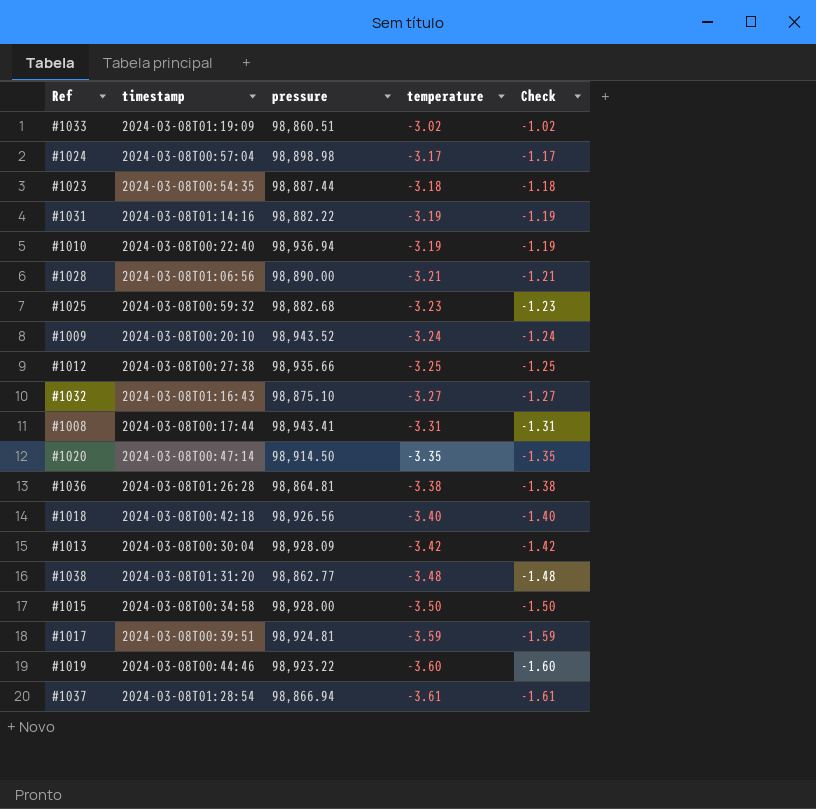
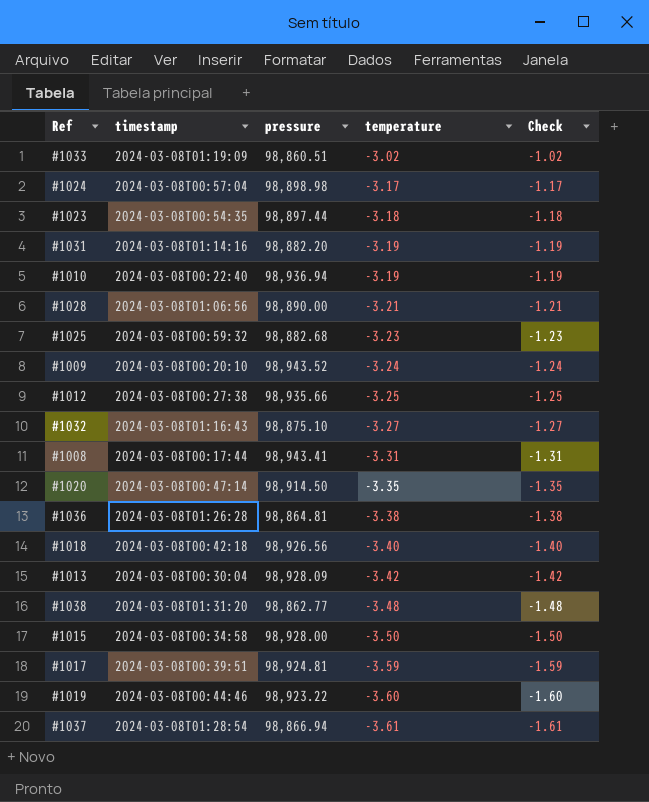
#1023 | pressure: 98,887.44 -> 98,897.44
#1031 | pressure: 98,882.22 -> 98,882.20

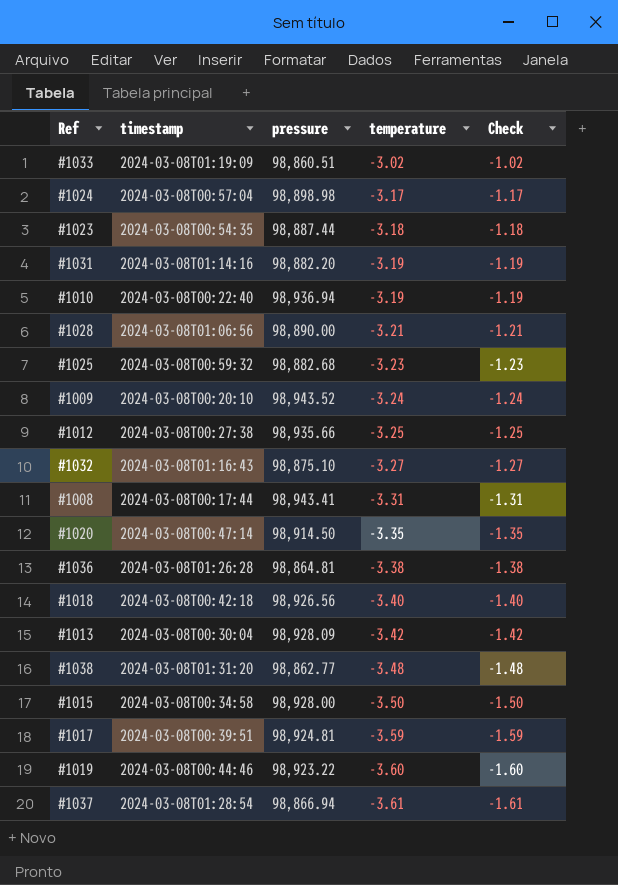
#1023 | pressure: 98,897.44 -> 98,887.44

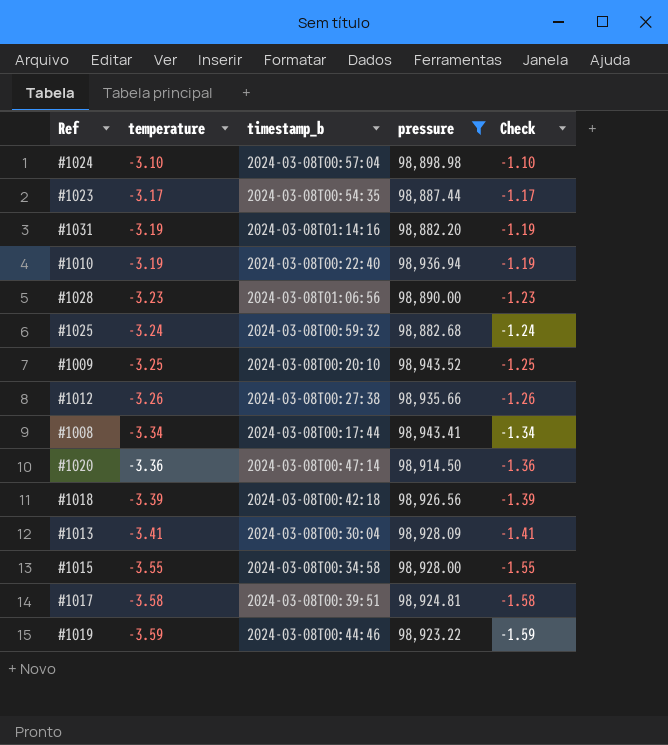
filter: none -> pressure >= 98,882.20
column temperature | position: 4 -> 2
column name: timestamp -> timestamp_b
#1024 | temperature: -3.17 -> -3.10
#1024 | Check: -1.17 -> -1.10
#1023 | temperature: -3.18 -> -3.17
#1023 | Check: -1.18 -> -1.17
#1028 | temperature: -3.21 -> -3.23
#1028 | Check: -1.21 -> -1.23
#1025 | temperature: -3.23 -> -3.24
#1025 | Check: -1.23 -> -1.24
#1009 | temperature: -3.24 -> -3.25
#1009 | Check: -1.24 -> -1.25
#1012 | temperature: -3.25 -> -3.26
#1012 | Check: -1.25 -> -1.26
#1008 | temperature: -3.31 -> -3.34
#1008 | Check: -1.31 -> -1.34
#1020 | temperature: -3.35 -> -3.36
#1020 | Check: -1.35 -> -1.36
#1018 | temperature: -3.40 -> -3.39
#1018 | Check: -1.40 -> -1.39
#1013 | temperature: -3.42 -> -3.41
#1013 | Check: -1.42 -> -1.41
#1015 | temperature: -3.50 -> -3.55
#1015 | Check: -1.50 -> -1.55
#1017 | temperature: -3.59 -> -3.58
#1017 | Check: -1.59 -> -1.58
#1019 | temperature: -3.60 -> -3.59
#1019 | Check: -1.60 -> -1.59

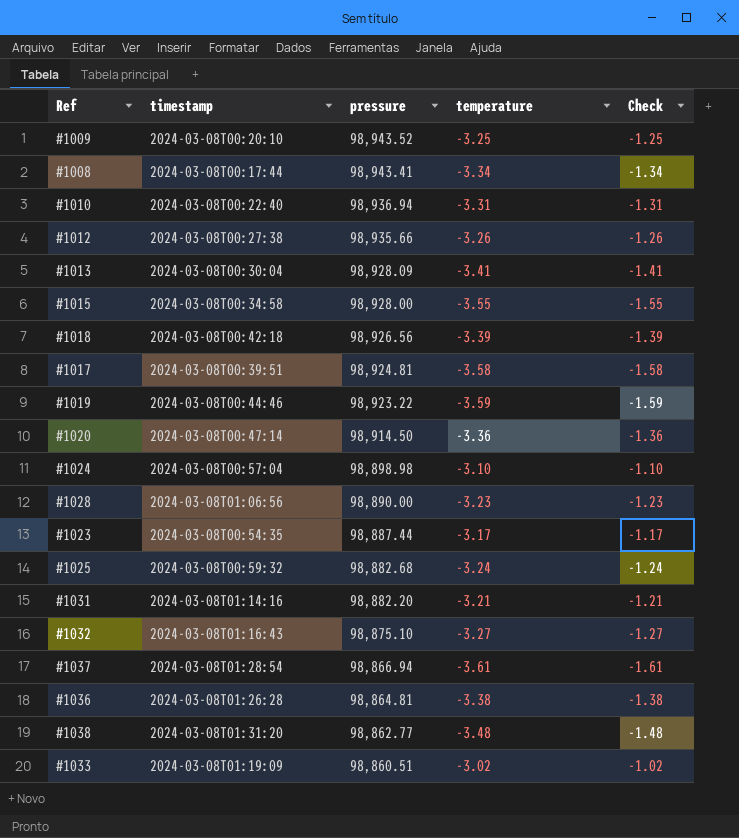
filter: pressure >= 98,882.20 -> none
row order: temperature descending -> pressure descending
column name: timestamp_b -> timestamp
column temperature | position: 2 -> 4
#1010 | temperature: -3.19 -> -3.31
#1010 | Check: -1.19 -> -1.31
#1031 | temperature: -3.19 -> -3.21
#1031 | Check: -1.19 -> -1.21

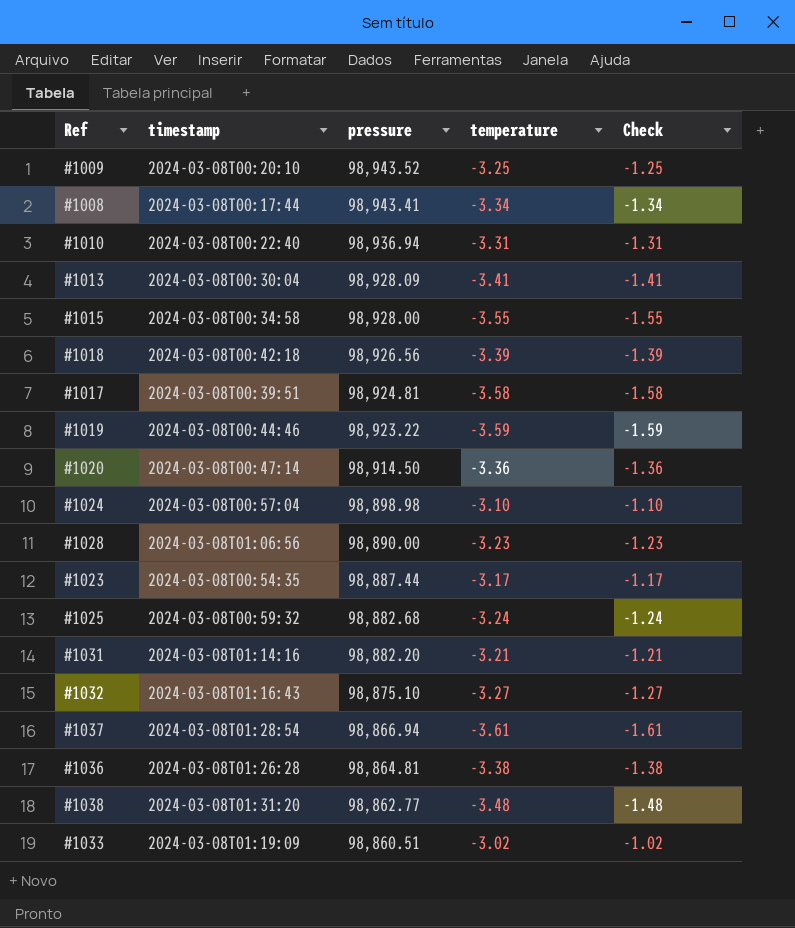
row #1012: 2024-03-08T00:27:38 | 98,935.66 | -3.26 | -1.26 -> none

